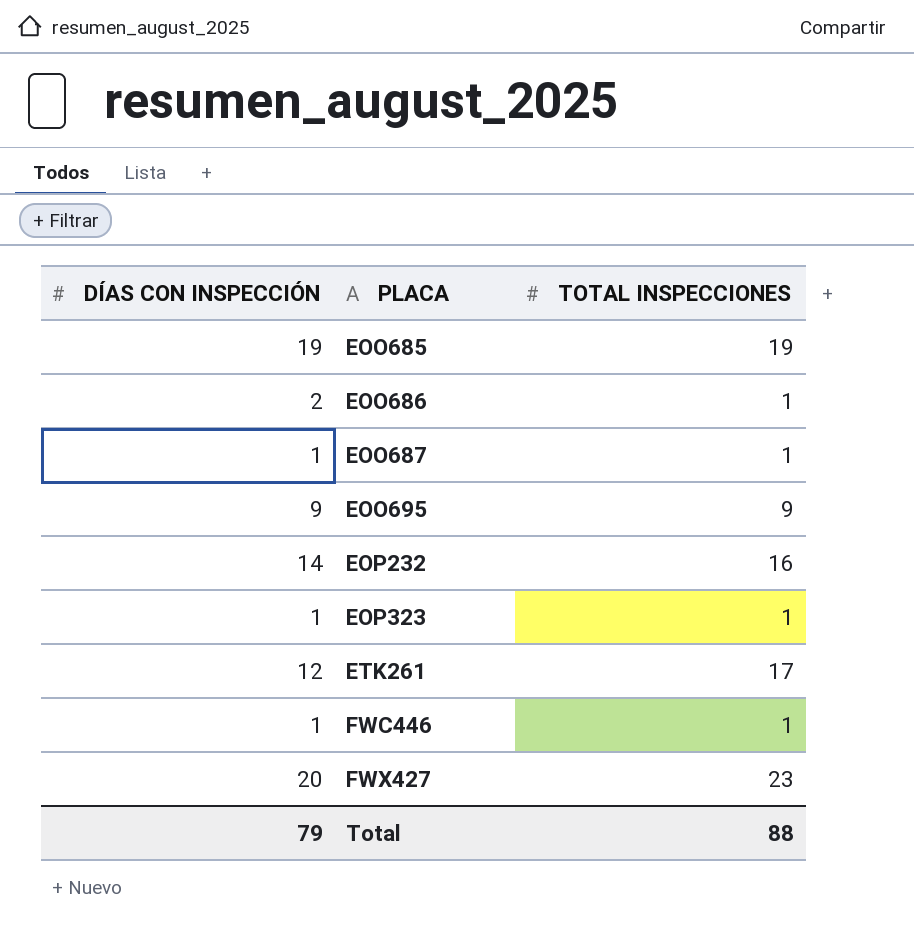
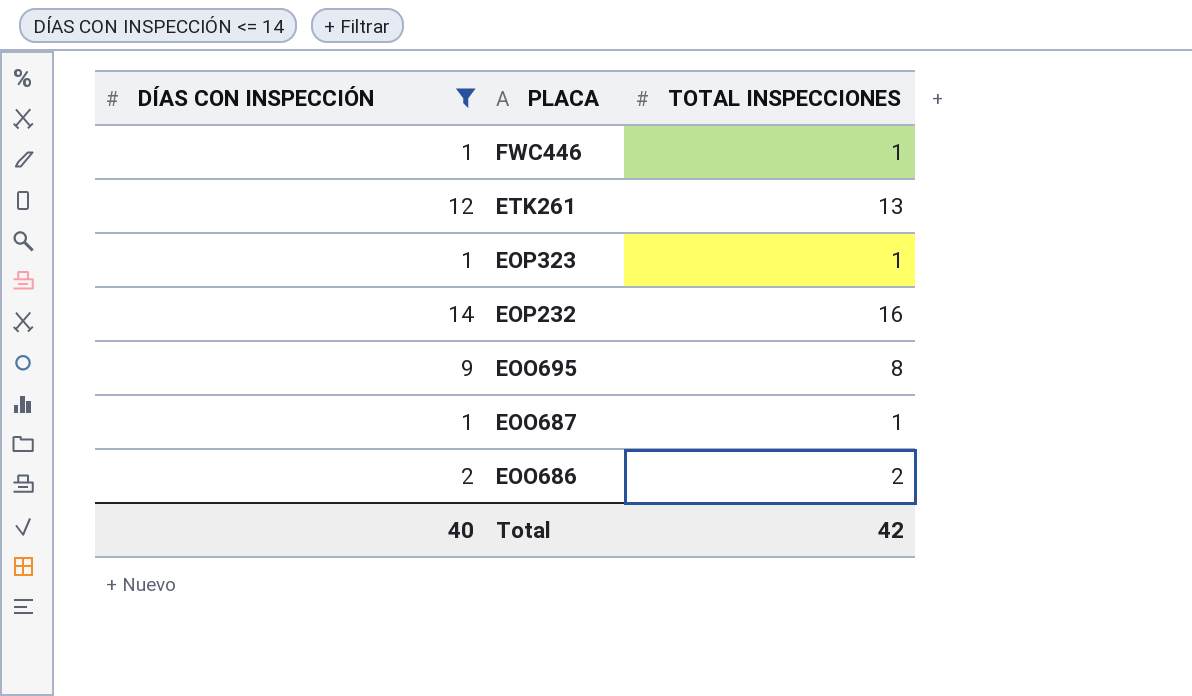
filter: none -> DÍAS CON INSPECCIÓN <= 14
row order: PLACA ascending -> PLACA descending
ETK261 | TOTAL INSPECCIONES: 17 -> 13
EOO695 | TOTAL INSPECCIONES: 9 -> 8
EOO686 | TOTAL INSPECCIONES: 1 -> 2
Total | DÍAS CON INSPECCIÓN: 79 -> 40
Total | TOTAL INSPECCIONES: 88 -> 42

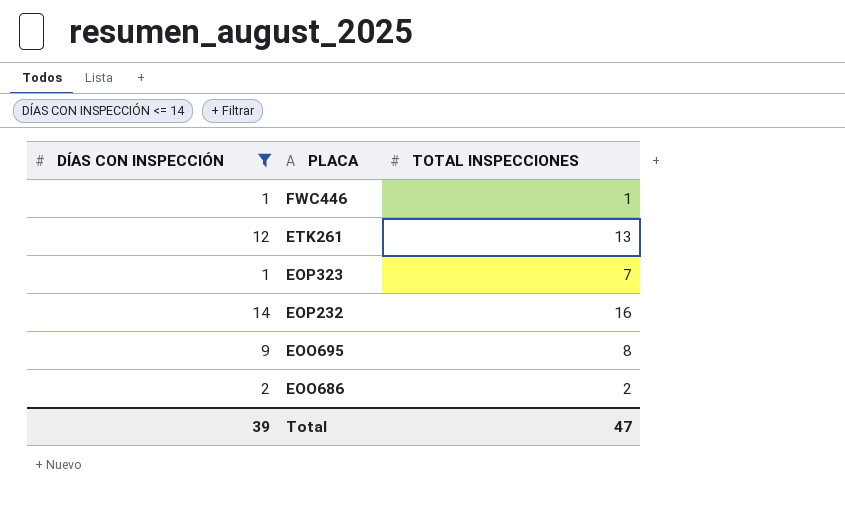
row EOO687: 1 | 1 -> none
EOP323 | TOTAL INSPECCIONES: 1 -> 7
Total | DÍAS CON INSPECCIÓN: 40 -> 39
Total | TOTAL INSPECCIONES: 42 -> 47

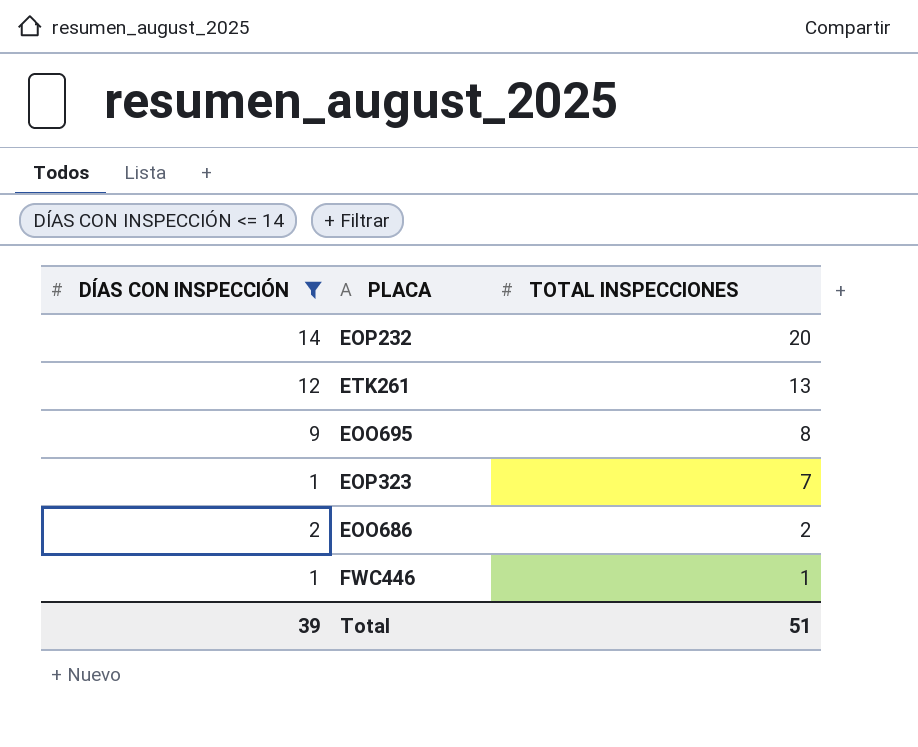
row order: PLACA descending -> TOTAL INSPECCIONES descending
EOP232 | TOTAL INSPECCIONES: 16 -> 20
Total | TOTAL INSPECCIONES: 47 -> 51

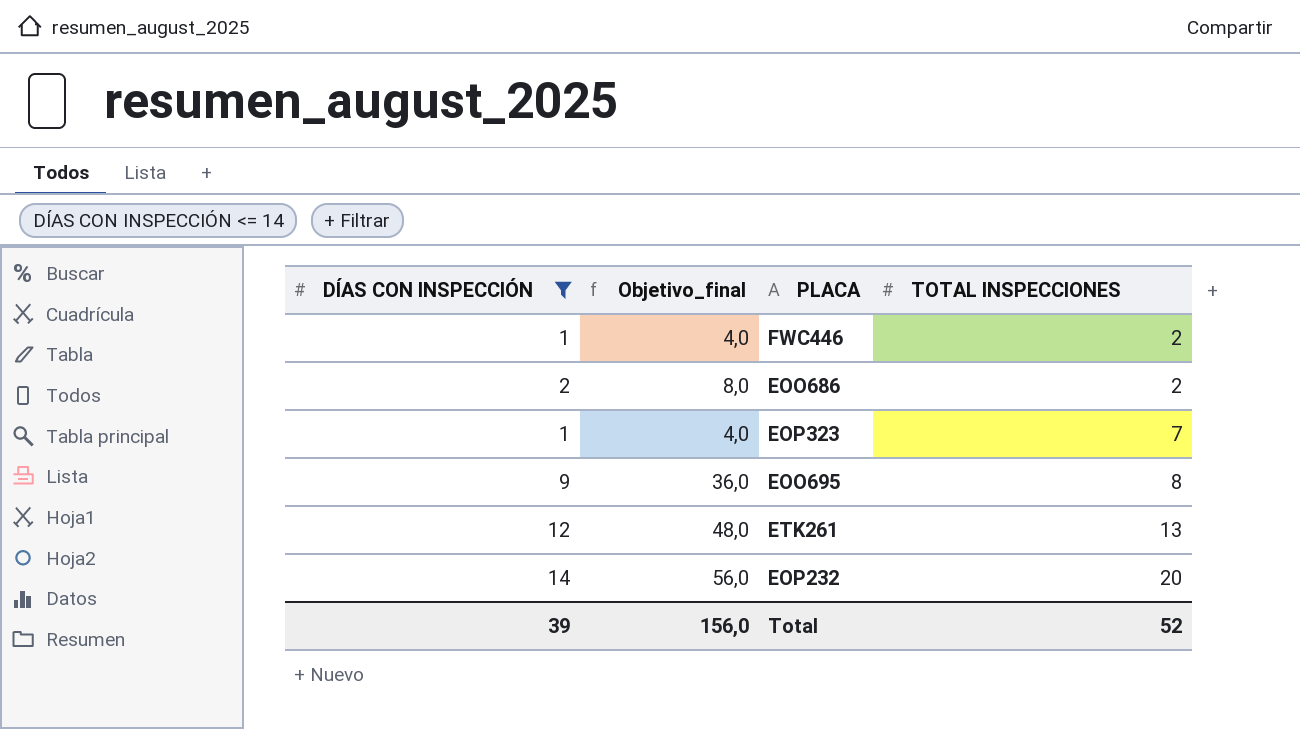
row order: TOTAL INSPECCIONES descending -> TOTAL INSPECCIONES ascending
column Objetivo_final | formula: none -> [DÍAS CON INSPECCIÓN] * 4
FWC446 | TOTAL INSPECCIONES: 1 -> 2
Total | TOTAL INSPECCIONES: 51 -> 52

